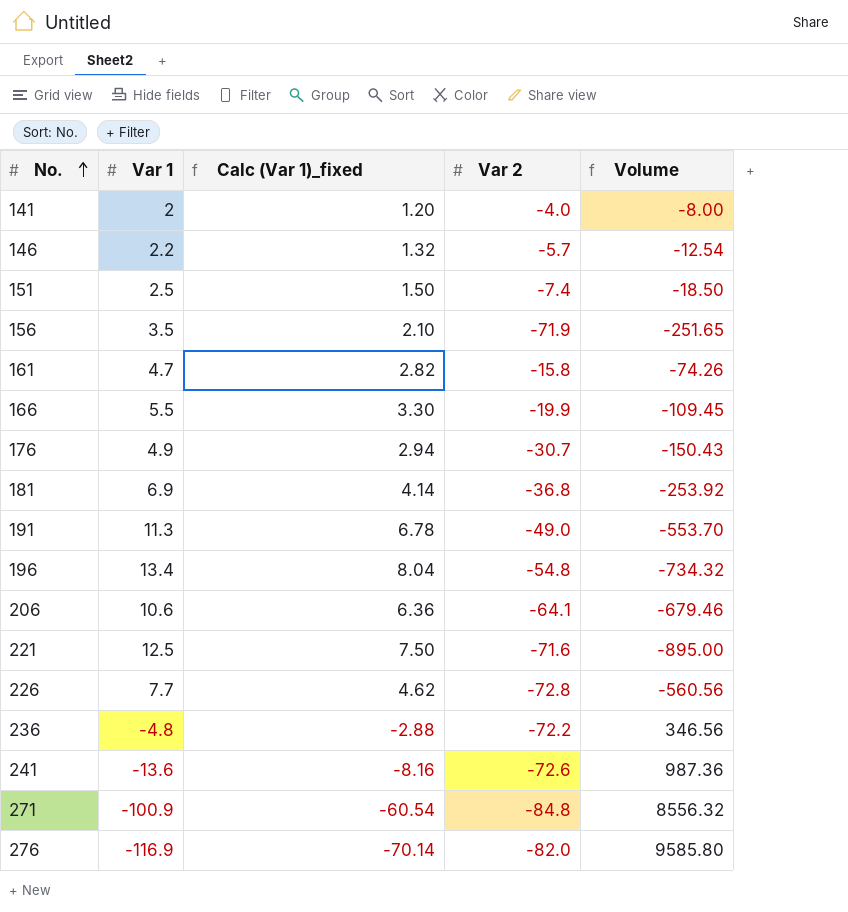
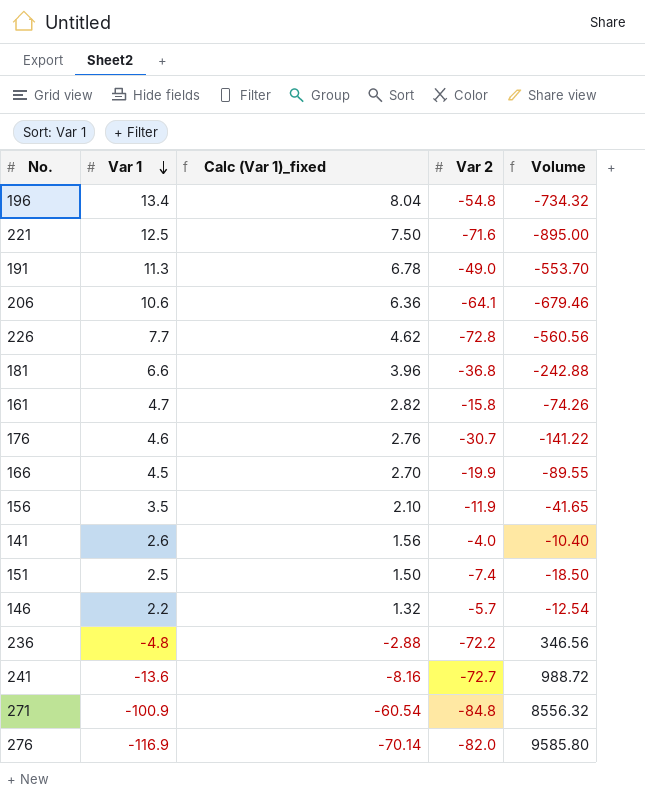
row order: No. ascending -> Var 1 descending
181 | Var 1: 6.9 -> 6.6
181 | Calc (Var 1)_fixed: 4.14 -> 3.96
181 | Volume: -253.92 -> -242.88
176 | Var 1: 4.9 -> 4.6
176 | Calc (Var 1)_fixed: 2.94 -> 2.76
176 | Volume: -150.43 -> -141.22
166 | Var 1: 5.5 -> 4.5
166 | Calc (Var 1)_fixed: 3.30 -> 2.70
166 | Volume: -109.45 -> -89.55
156 | Var 2: -71.9 -> -11.9
156 | Volume: -251.65 -> -41.65
141 | Var 1: 2 -> 2.6
141 | Calc (Var 1)_fixed: 1.20 -> 1.56
141 | Volume: -8.00 -> -10.40
241 | Var 2: -72.6 -> -72.7
241 | Volume: 987.36 -> 988.72

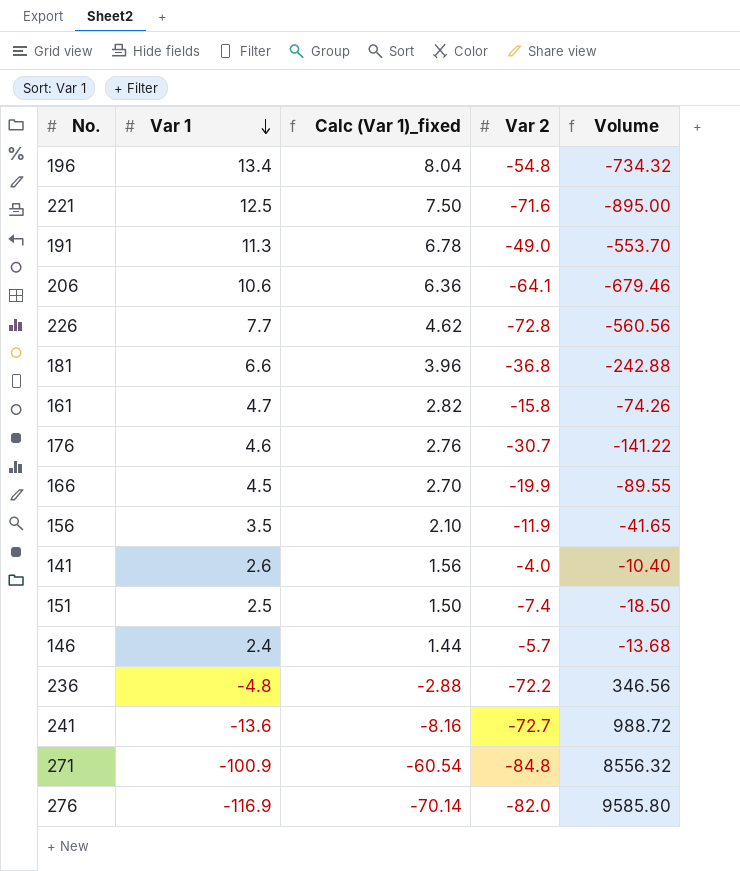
146 | Var 1: 2.2 -> 2.4
146 | Calc (Var 1)_fixed: 1.32 -> 1.44
146 | Volume: -12.54 -> -13.68

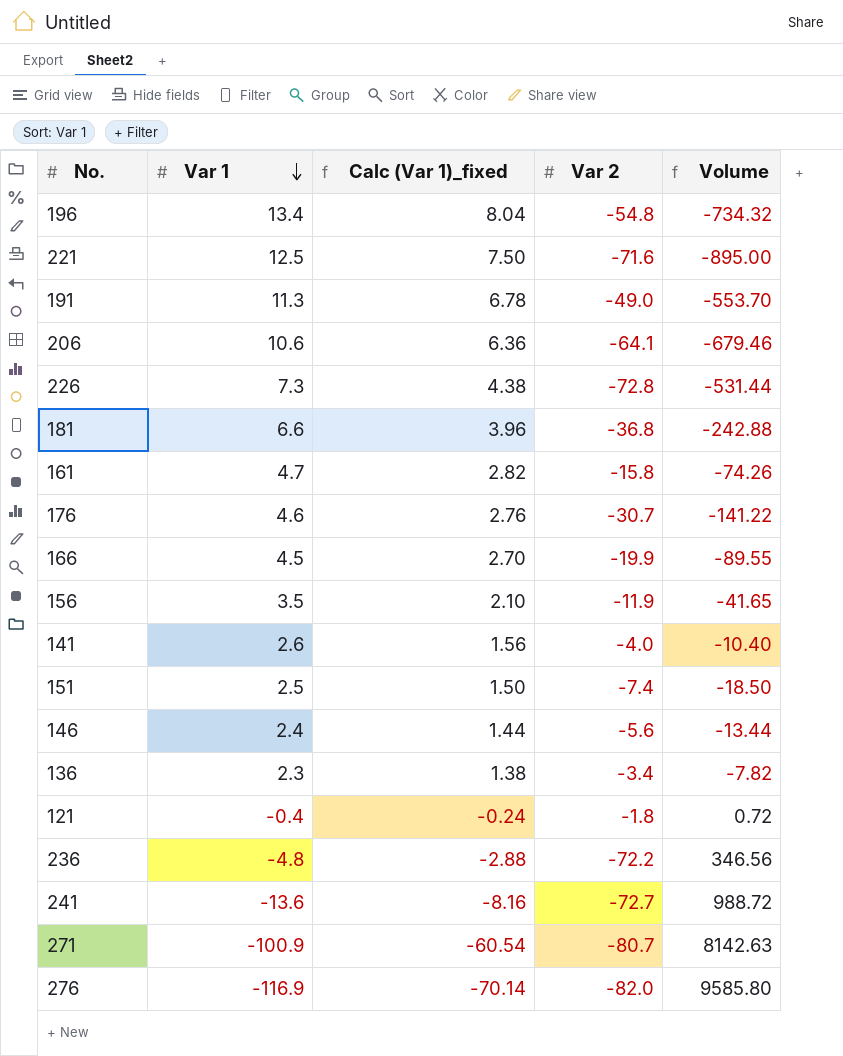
226 | Var 1: 7.7 -> 7.3
226 | Calc (Var 1)_fixed: 4.62 -> 4.38
226 | Volume: -560.56 -> -531.44
146 | Var 2: -5.7 -> -5.6
146 | Volume: -13.68 -> -13.44
row 136: none -> 2.3 | 1.38 | -3.4 | -7.82
row 121: none -> -0.4 | -0.24 | -1.8 | 0.72
271 | Var 2: -84.8 -> -80.7
271 | Volume: 8556.32 -> 8142.63

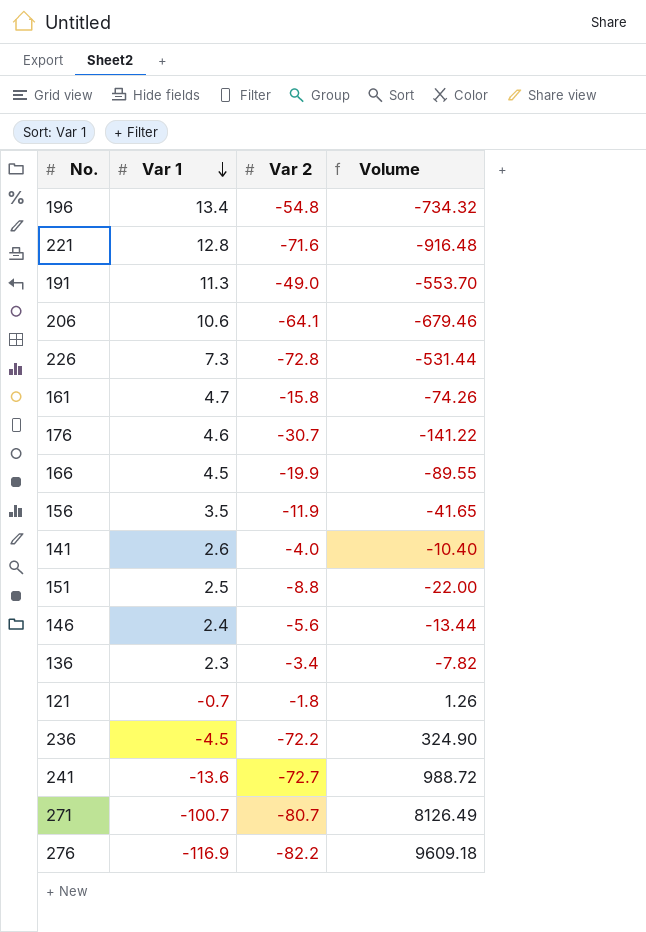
column Calc (Var 1)_fixed | formula: [Var 1] * 0.6 -> none
row 181: 6.6 | 3.96 | -36.8 | -242.88 -> none
221 | Var 1: 12.5 -> 12.8
221 | Volume: -895.00 -> -916.48
151 | Var 2: -7.4 -> -8.8
151 | Volume: -18.50 -> -22.00
121 | Var 1: -0.4 -> -0.7
121 | Volume: 0.72 -> 1.26
236 | Var 1: -4.8 -> -4.5
236 | Volume: 346.56 -> 324.90
271 | Var 1: -100.9 -> -100.7
271 | Volume: 8142.63 -> 8126.49
276 | Var 2: -82.0 -> -82.2
276 | Volume: 9585.80 -> 9609.18

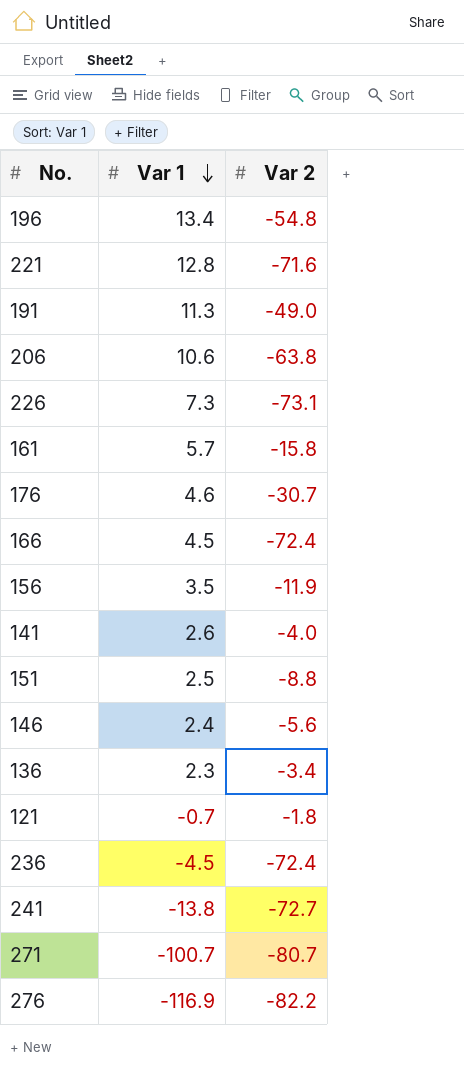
column Volume | formula: [Var 1] * [Var 2] -> none
206 | Var 2: -64.1 -> -63.8
226 | Var 2: -72.8 -> -73.1
161 | Var 1: 4.7 -> 5.7
166 | Var 2: -19.9 -> -72.4
236 | Var 2: -72.2 -> -72.4
241 | Var 1: -13.6 -> -13.8

